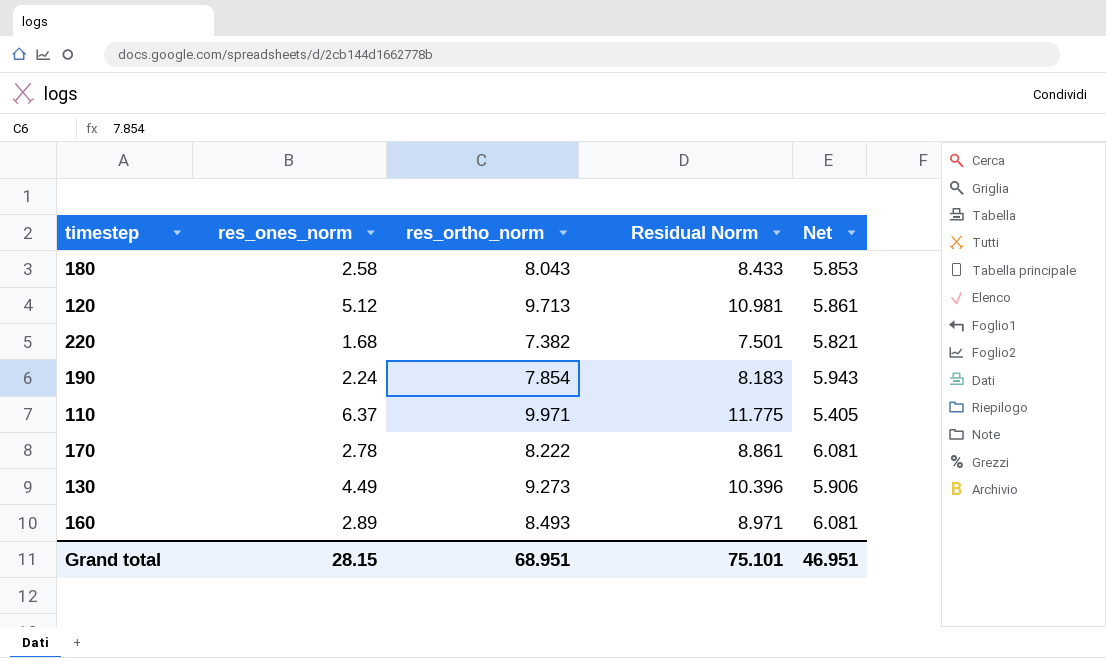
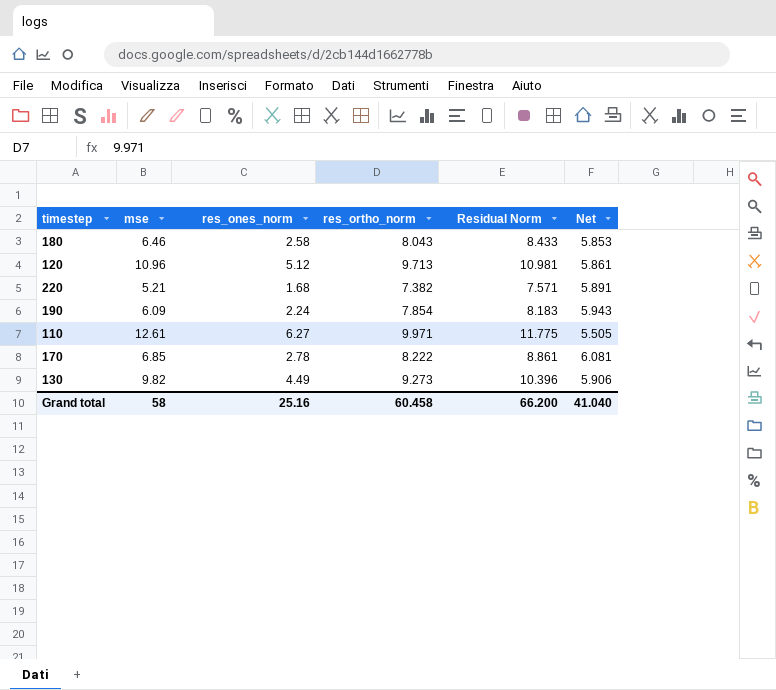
column mse | position: none -> 2
row 160: 2.89 | 8.493 | 8.971 | 6.081 -> none
220 | Residual Norm: 7.501 -> 7.571
220 | Net: 5.821 -> 5.891
110 | res_ones_norm: 6.37 -> 6.27
110 | Net: 5.405 -> 5.505
Grand total | res_ones_norm: 28.15 -> 25.16
Grand total | res_ortho_norm: 68.951 -> 60.458
Grand total | Residual Norm: 75.101 -> 66.200
Grand total | Net: 46.951 -> 41.040

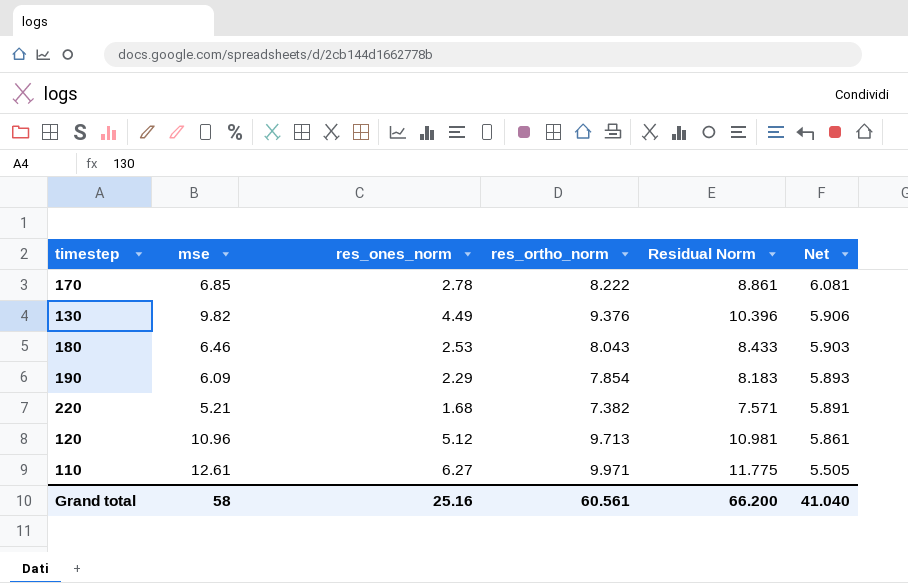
row order: none -> Net descending
130 | res_ortho_norm: 9.273 -> 9.376
180 | res_ones_norm: 2.58 -> 2.53
180 | Net: 5.853 -> 5.903
190 | res_ones_norm: 2.24 -> 2.29
190 | Net: 5.943 -> 5.893
Grand total | res_ortho_norm: 60.458 -> 60.561

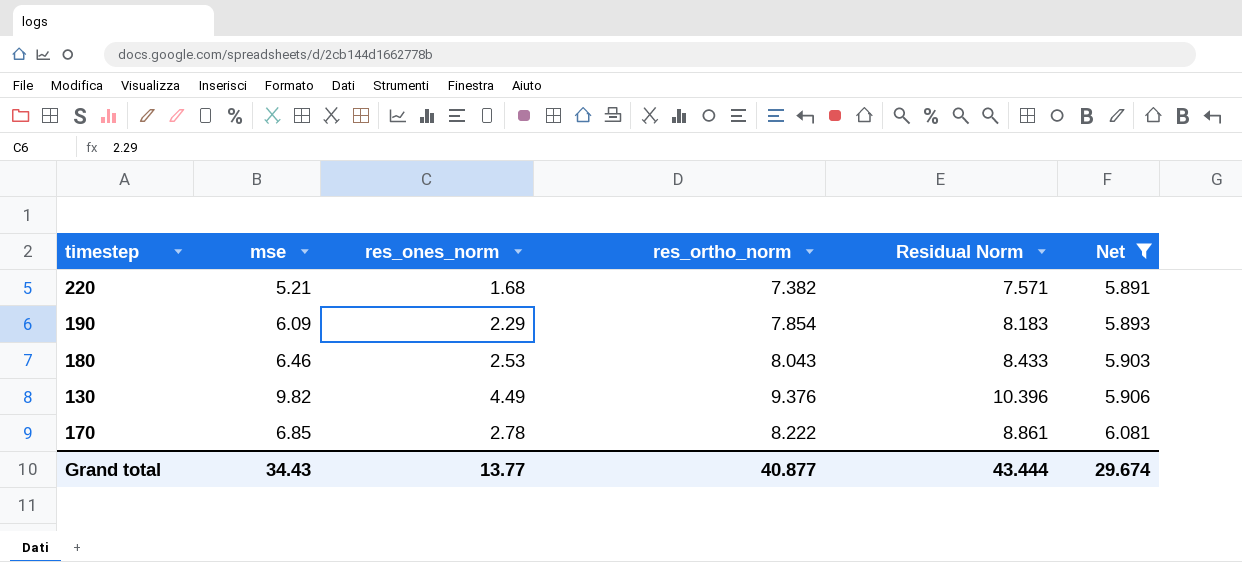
filter: none -> Net >= 5.891
row order: Net descending -> Net ascending
Grand total | mse: 58 -> 34.43
Grand total | res_ones_norm: 25.16 -> 13.77
Grand total | res_ortho_norm: 60.561 -> 40.877
Grand total | Residual Norm: 66.200 -> 43.444
Grand total | Net: 41.040 -> 29.674

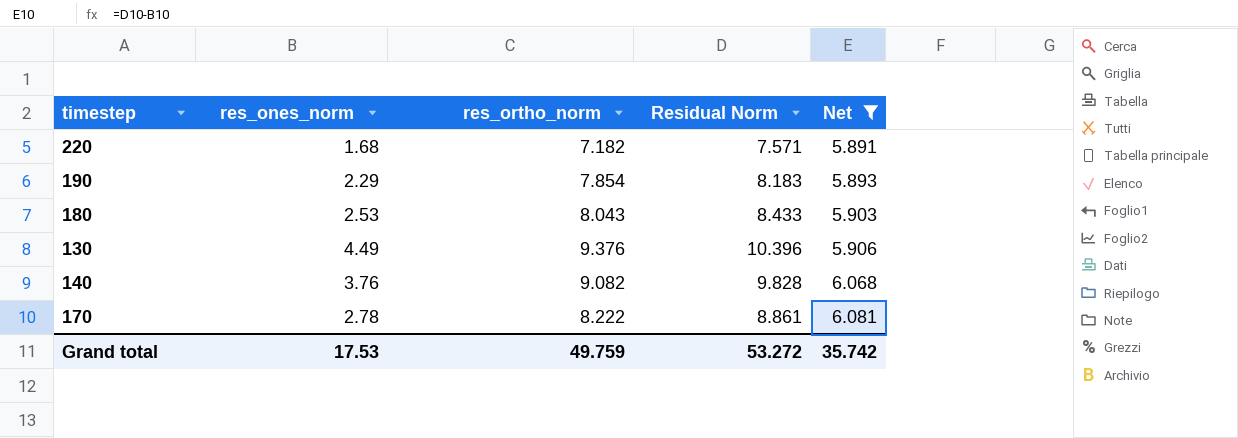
column mse | position: 2 -> none
220 | res_ortho_norm: 7.382 -> 7.182
row 140: none -> 3.76 | 9.082 | 9.828 | 6.068
Grand total | res_ones_norm: 13.77 -> 17.53
Grand total | res_ortho_norm: 40.877 -> 49.759
Grand total | Residual Norm: 43.444 -> 53.272
Grand total | Net: 29.674 -> 35.742

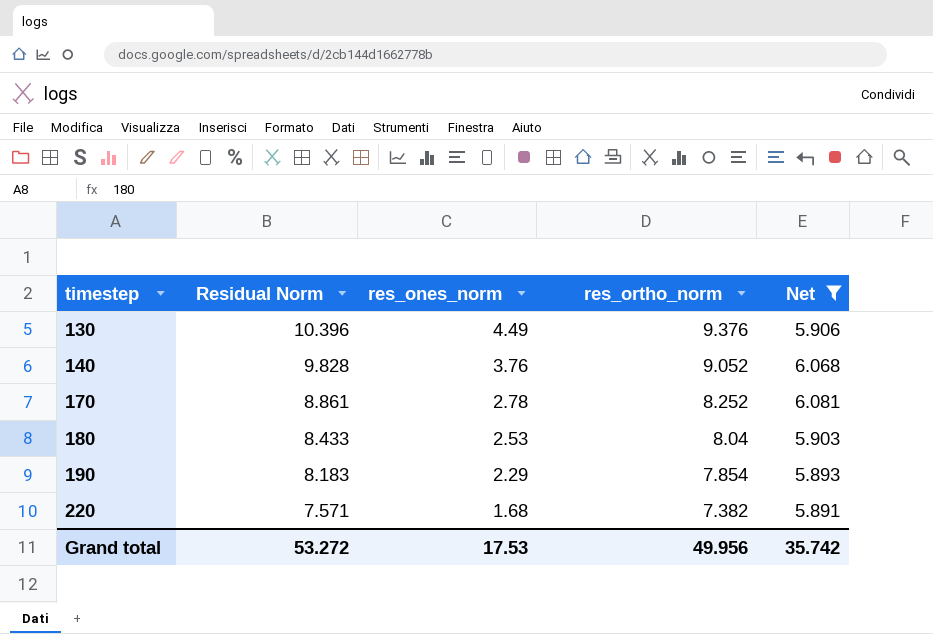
row order: Net ascending -> timestep ascending
column Residual Norm | position: 4 -> 2
140 | res_ortho_norm: 9.082 -> 9.052
170 | res_ortho_norm: 8.222 -> 8.252
180 | res_ortho_norm: 8.043 -> 8.04
220 | res_ortho_norm: 7.182 -> 7.382
Grand total | res_ortho_norm: 49.759 -> 49.956

